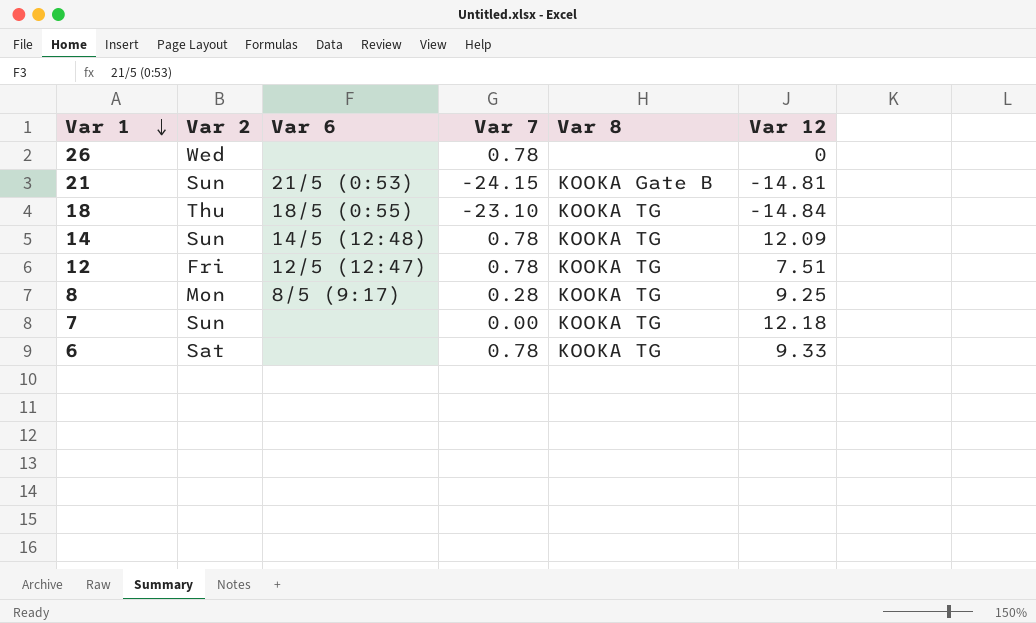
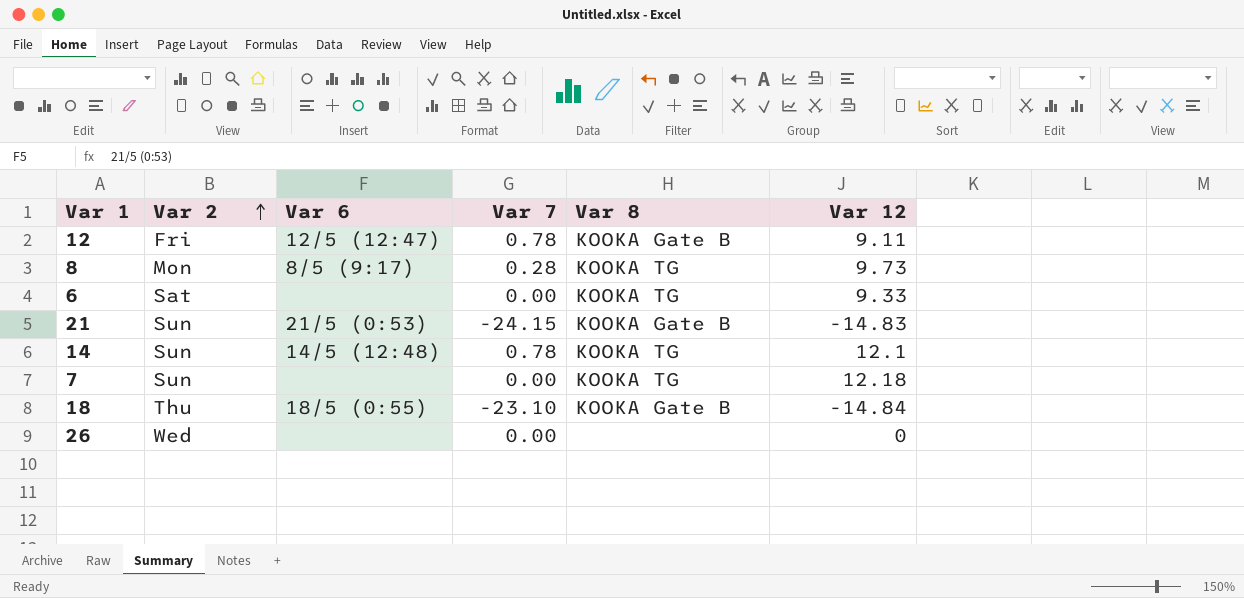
row order: Var 1 descending -> Var 2 ascending
12 | Var 8: KOOKA TG -> KOOKA Gate B
12 | Var 12: 7.51 -> 9.11
8 | Var 12: 9.25 -> 9.73
6 | Var 7: 0.78 -> 0.00
21 | Var 12: -14.81 -> -14.83
14 | Var 12: 12.09 -> 12.1
18 | Var 8: KOOKA TG -> KOOKA Gate B
26 | Var 7: 0.78 -> 0.00

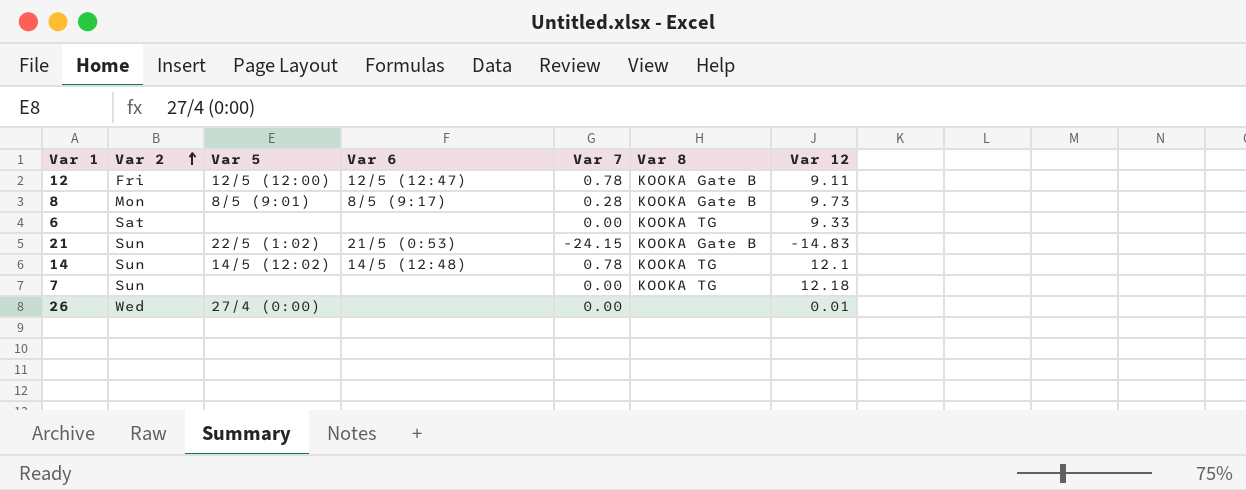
column Var 5 | position: none -> 3
row 18: Thu | 18/5 (0:55) | -23.10 | KOOKA Gate B | -14.84 -> none
8 | Var 8: KOOKA TG -> KOOKA Gate B
26 | Var 12: 0 -> 0.01

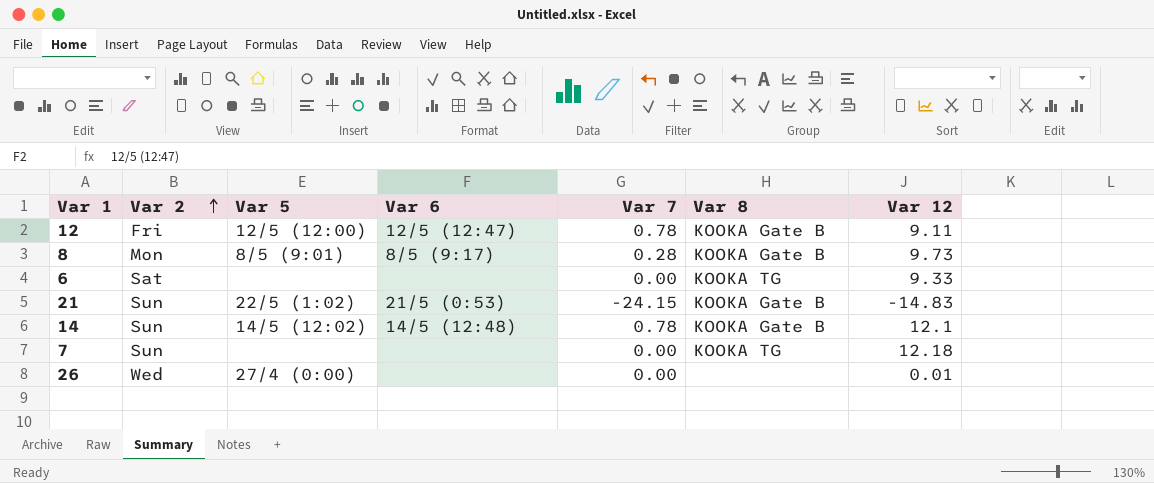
14 | Var 8: KOOKA TG -> KOOKA Gate B

